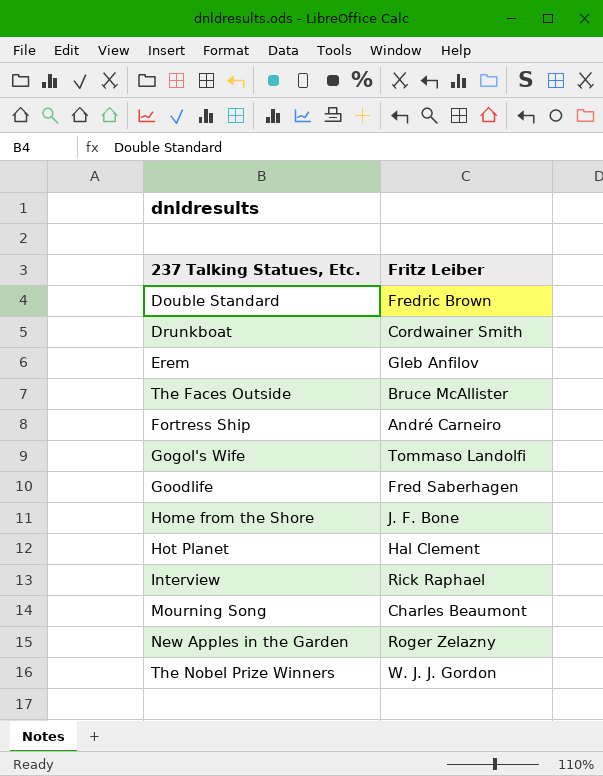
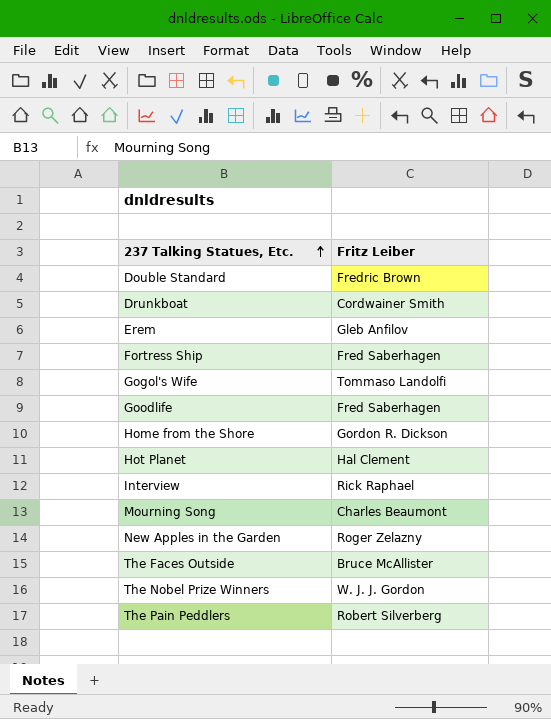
row order: none -> 237 Talking Statues, Etc. ascending
Fortress Ship | Fritz Leiber: André Carneiro -> Fred Saberhagen
Home from the Shore | Fritz Leiber: J. F. Bone -> Gordon R. Dickson
row The Pain Peddlers: none -> Robert Silverberg

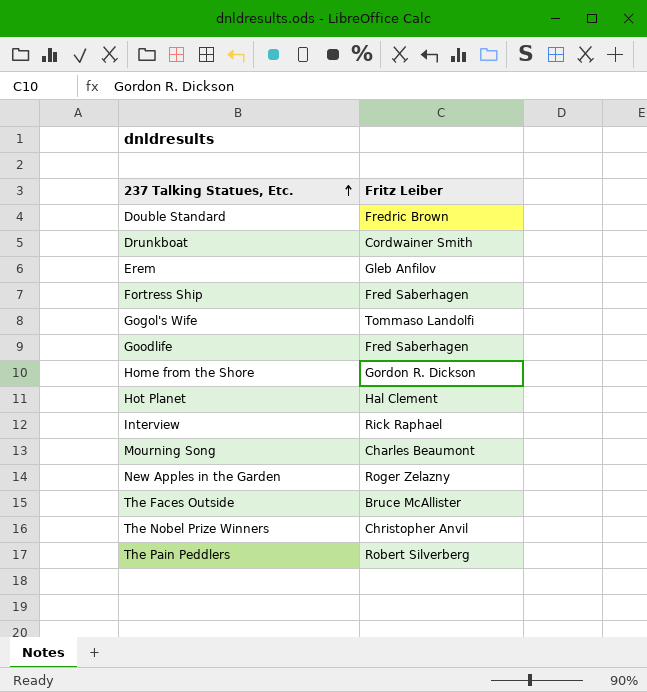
The Nobel Prize Winners | Fritz Leiber: W. J. J. Gordon -> Christopher Anvil

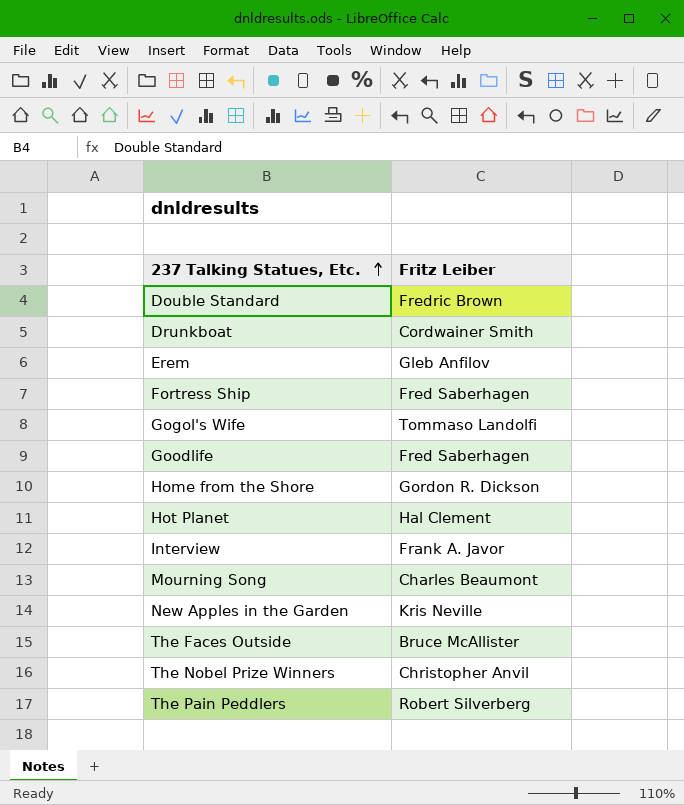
Interview | Fritz Leiber: Rick Raphael -> Frank A. Javor
New Apples in the Garden | Fritz Leiber: Roger Zelazny -> Kris Neville

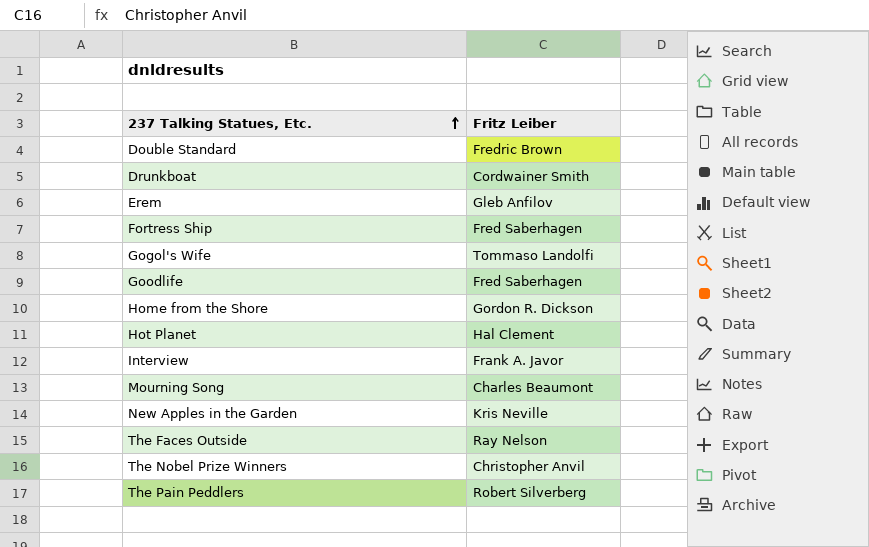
The Faces Outside | Fritz Leiber: Bruce McAllister -> Ray Nelson

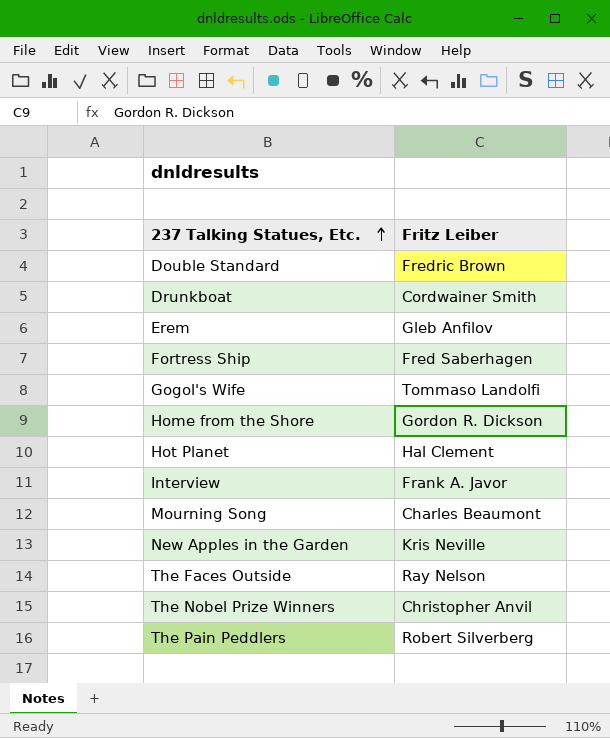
row Goodlife: Fred Saberhagen -> none

